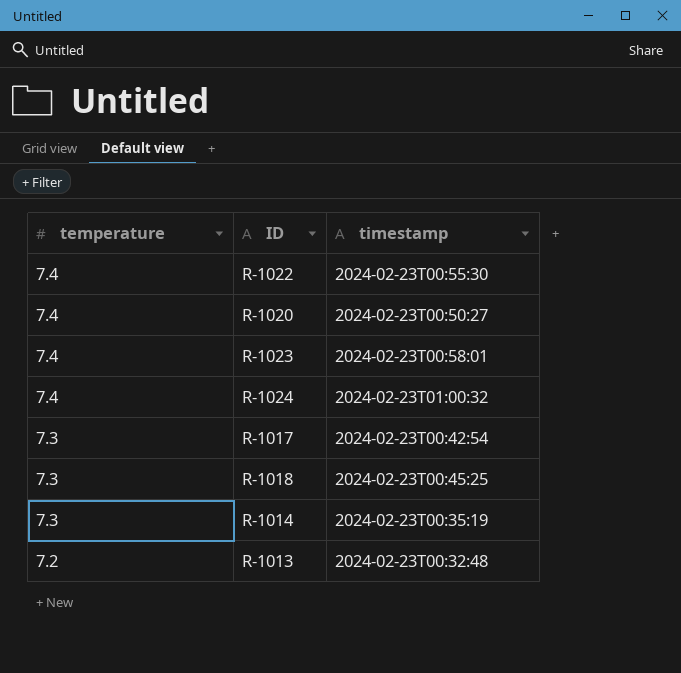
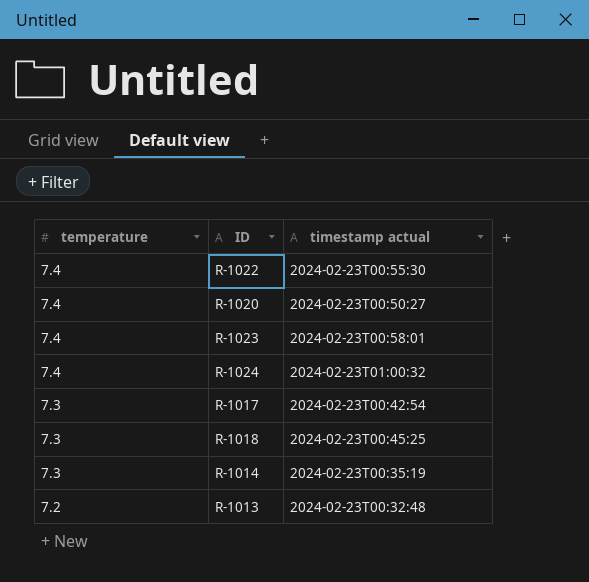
column name: timestamp -> timestamp actual

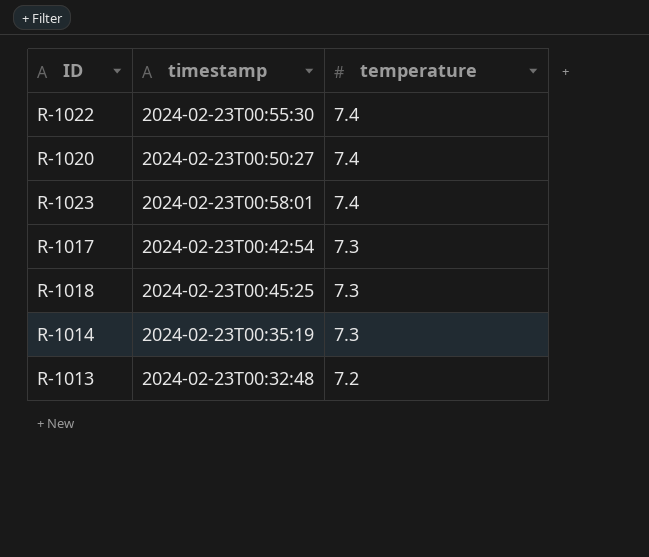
column name: timestamp actual -> timestamp
column temperature | position: 1 -> 3
row R-1024: 7.4 | 2024-02-23T01:00:32 -> none

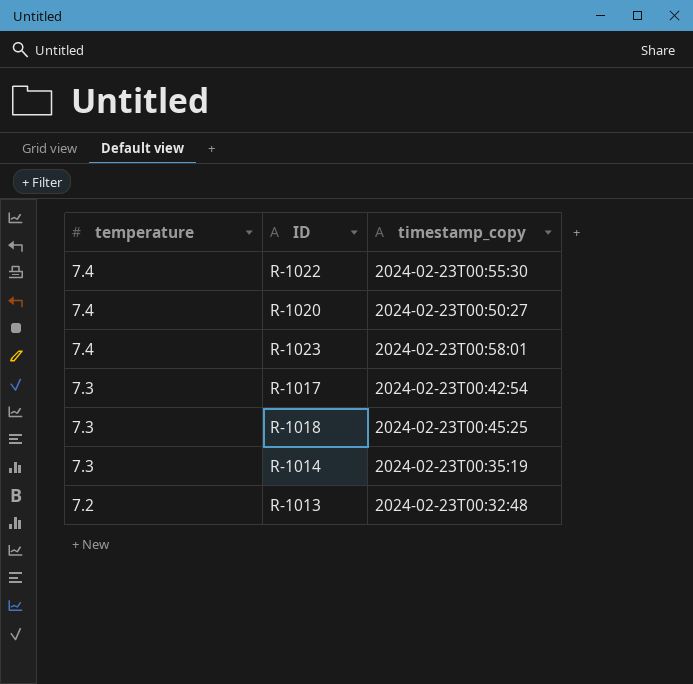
column temperature | position: 3 -> 1
column name: timestamp -> timestamp_copy

